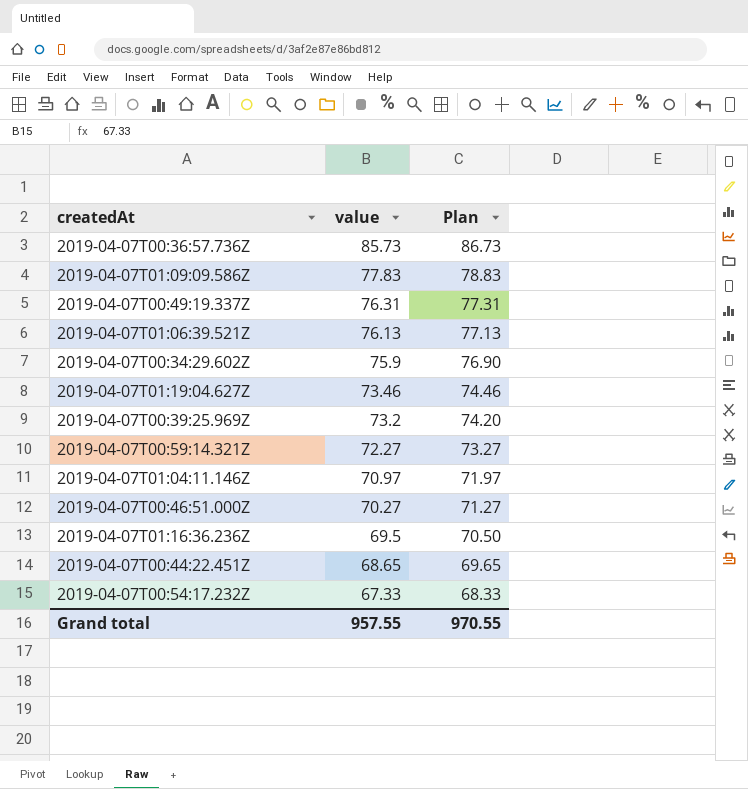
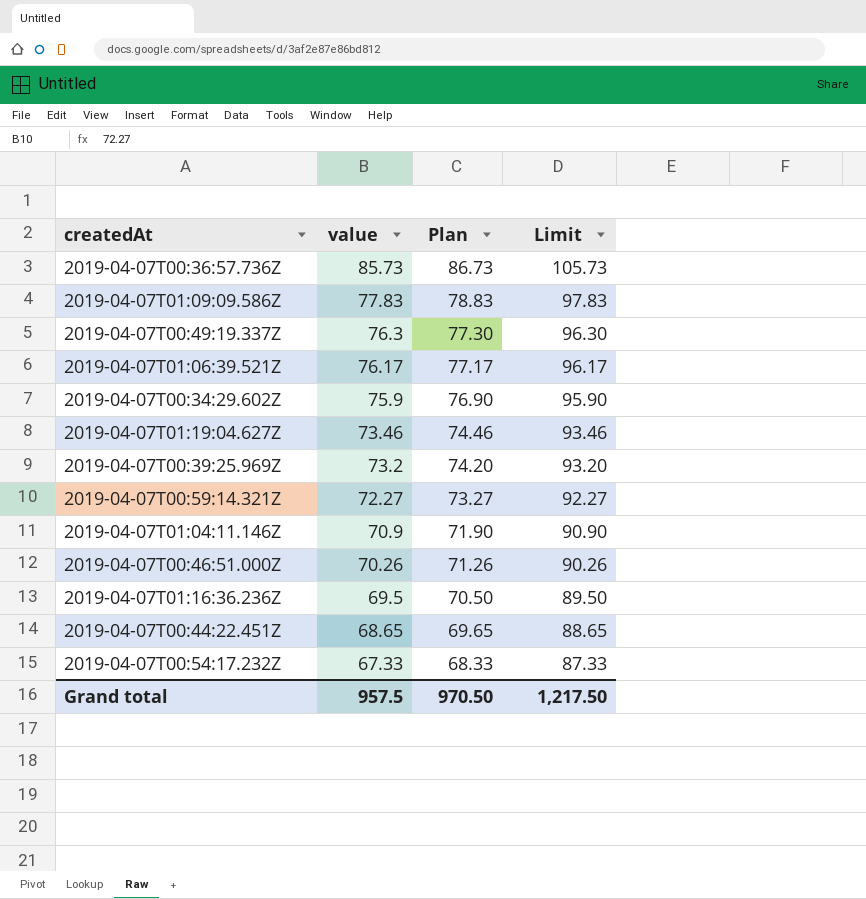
column Limit | formula: none -> [value] + 20
2019-04-07T00:49:19.337Z | value: 76.31 -> 76.3
2019-04-07T00:49:19.337Z | Plan: 77.31 -> 77.30
2019-04-07T01:06:39.521Z | value: 76.13 -> 76.17
2019-04-07T01:06:39.521Z | Plan: 77.13 -> 77.17
2019-04-07T01:04:11.146Z | value: 70.97 -> 70.9
2019-04-07T01:04:11.146Z | Plan: 71.97 -> 71.90
2019-04-07T00:46:51.000Z | value: 70.27 -> 70.26
2019-04-07T00:46:51.000Z | Plan: 71.27 -> 71.26
Grand total | value: 957.55 -> 957.5
Grand total | Plan: 970.55 -> 970.50

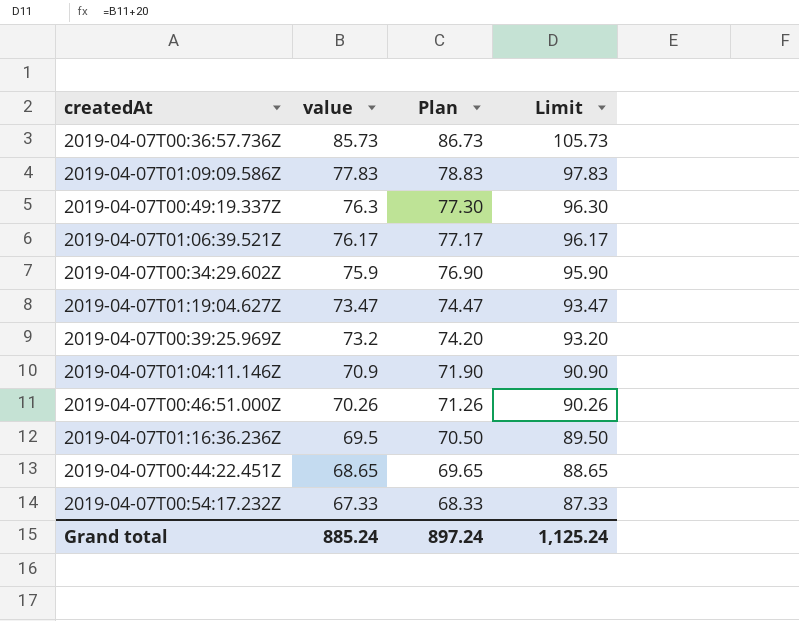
row 2019-04-07T00:59:14.321Z: 72.27 | 73.27 | 92.27 -> none
2019-04-07T01:19:04.627Z | value: 73.46 -> 73.47
2019-04-07T01:19:04.627Z | Plan: 74.46 -> 74.47
2019-04-07T01:19:04.627Z | Limit: 93.46 -> 93.47
Grand total | value: 957.5 -> 885.24
Grand total | Plan: 970.50 -> 897.24
Grand total | Limit: 1,217.50 -> 1,125.24

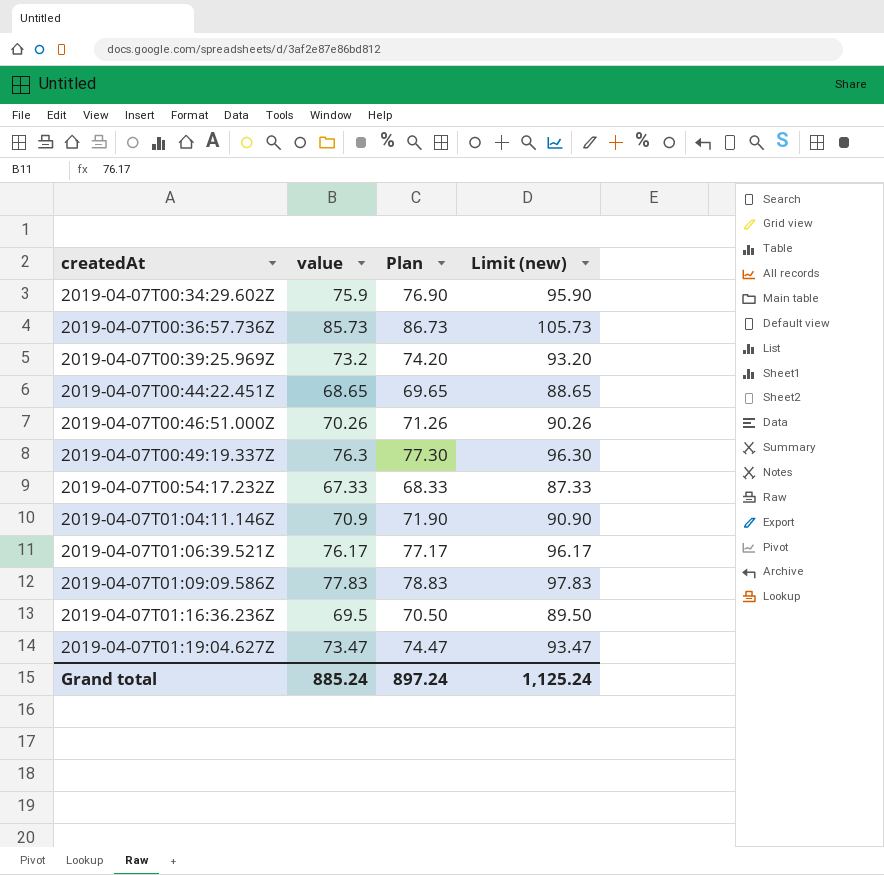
row order: value descending -> createdAt ascending
column name: Limit -> Limit (new)

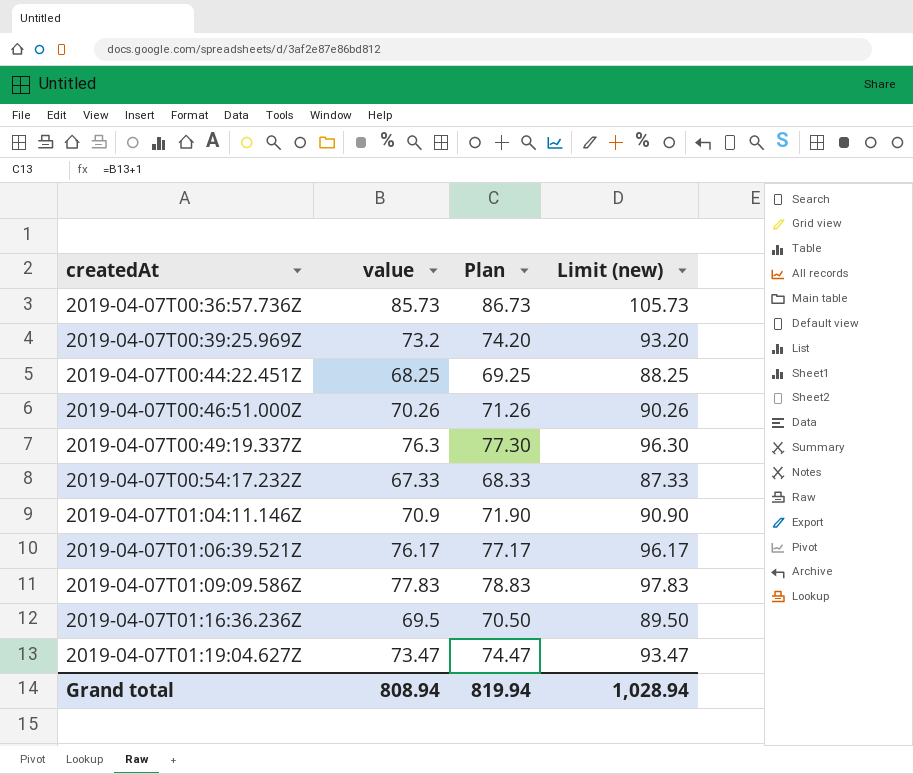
row 2019-04-07T00:34:29.602Z: 75.9 | 76.90 | 95.90 -> none
2019-04-07T00:44:22.451Z | value: 68.65 -> 68.25
2019-04-07T00:44:22.451Z | Plan: 69.65 -> 69.25
2019-04-07T00:44:22.451Z | Limit (new): 88.65 -> 88.25
Grand total | value: 885.24 -> 808.94
Grand total | Plan: 897.24 -> 819.94
Grand total | Limit (new): 1,125.24 -> 1,028.94

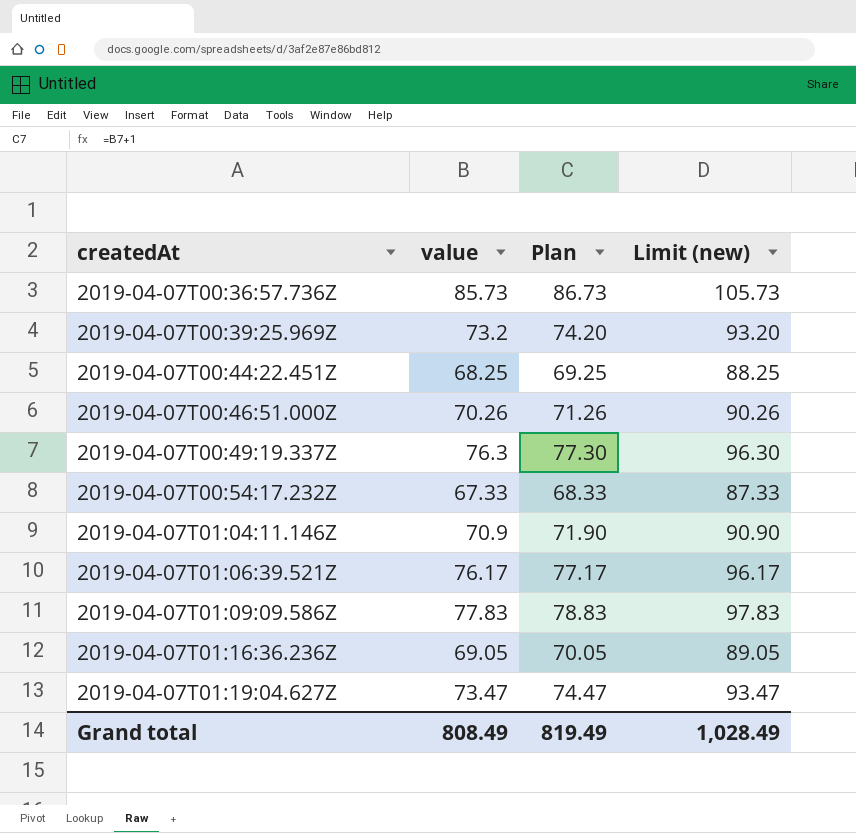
2019-04-07T01:16:36.236Z | value: 69.5 -> 69.05
2019-04-07T01:16:36.236Z | Plan: 70.50 -> 70.05
2019-04-07T01:16:36.236Z | Limit (new): 89.50 -> 89.05
Grand total | value: 808.94 -> 808.49
Grand total | Plan: 819.94 -> 819.49
Grand total | Limit (new): 1,028.94 -> 1,028.49

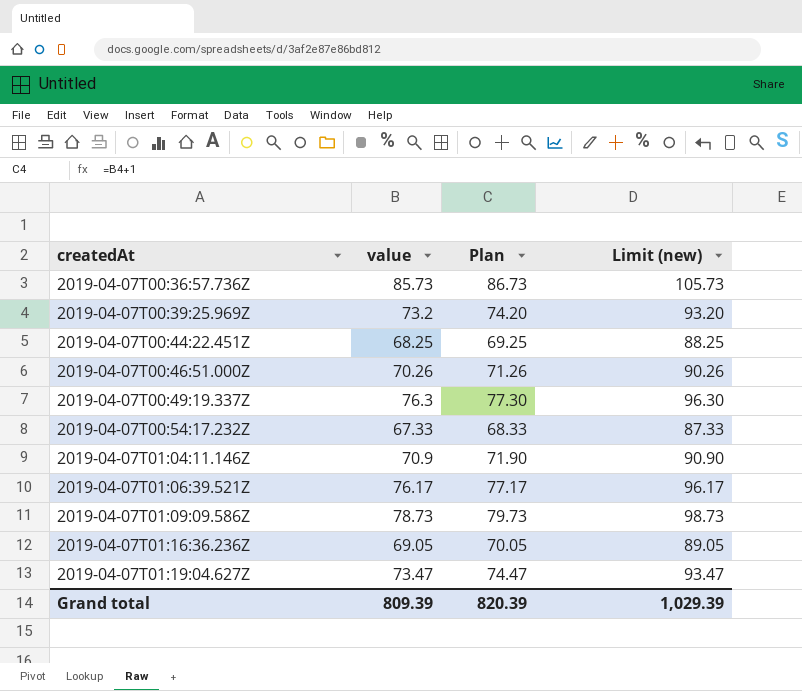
2019-04-07T01:09:09.586Z | value: 77.83 -> 78.73
2019-04-07T01:09:09.586Z | Plan: 78.83 -> 79.73
2019-04-07T01:09:09.586Z | Limit (new): 97.83 -> 98.73
Grand total | value: 808.49 -> 809.39
Grand total | Plan: 819.49 -> 820.39
Grand total | Limit (new): 1,028.49 -> 1,029.39

